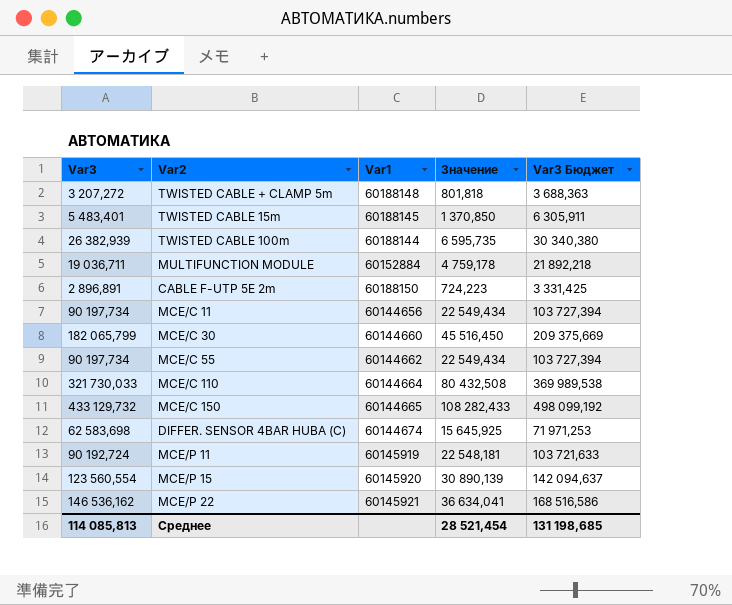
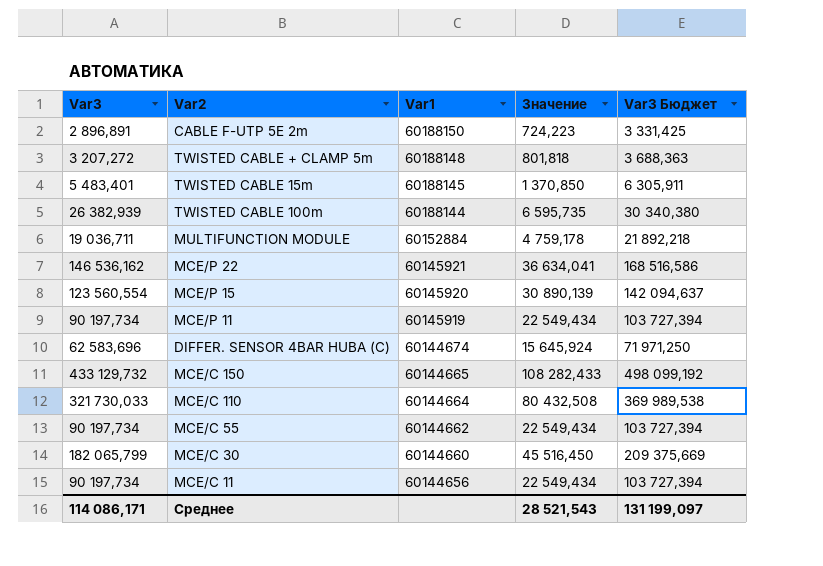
row order: none -> Var1 descending
MCE/P 11 | Var3: 90 192,724 -> 90 197,734
MCE/P 11 | Значение: 22 548,181 -> 22 549,434
MCE/P 11 | Var3 Бюджет: 103 721,633 -> 103 727,394
DIFFER. SENSOR 4BAR HUBA (C) | Var3: 62 583,698 -> 62 583,696
DIFFER. SENSOR 4BAR HUBA (C) | Значение: 15 645,925 -> 15 645,924
DIFFER. SENSOR 4BAR HUBA (C) | Var3 Бюджет: 71 971,253 -> 71 971,250
Среднее | Var3: 114 085,813 -> 114 086,171
Среднее | Значение: 28 521,454 -> 28 521,543
Среднее | Var3 Бюджет: 131 198,685 -> 131 199,097

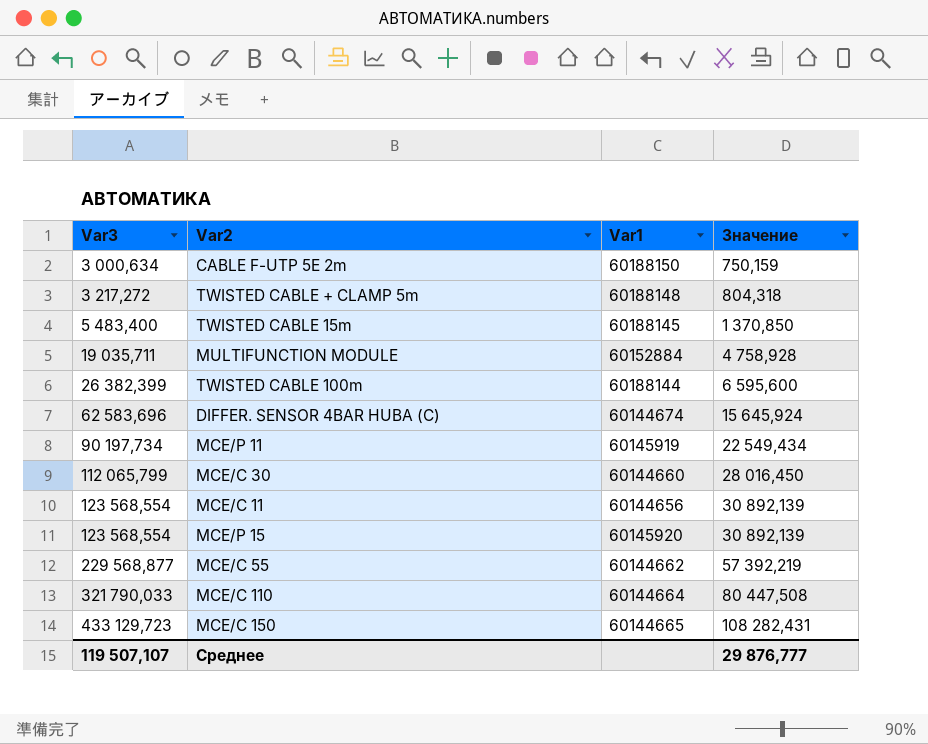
row order: Var1 descending -> Var3 ascending
column Var3 Бюджет | formula: [Var3] * 1,15 -> none
row MCE/P 22: 146 536,162 | 60145921 | 36 634,041 | 168 516,586 -> none
CABLE F-UTP 5E 2m | Var3: 2 896,891 -> 3 000,634
CABLE F-UTP 5E 2m | Значение: 724,223 -> 750,159
TWISTED CABLE + CLAMP 5m | Var3: 3 207,272 -> 3 217,272
TWISTED CABLE + CLAMP 5m | Значение: 801,818 -> 804,318
TWISTED CABLE 15m | Var3: 5 483,401 -> 5 483,400
MULTIFUNCTION MODULE | Var3: 19 036,711 -> 19 035,711
MULTIFUNCTION MODULE | Значение: 4 759,178 -> 4 758,928
TWISTED CABLE 100m | Var3: 26 382,939 -> 26 382,399
TWISTED CABLE 100m | Значение: 6 595,735 -> 6 595,600
MCE/C 30 | Var3: 182 065,799 -> 112 065,799
MCE/C 30 | Значение: 45 516,450 -> 28 016,450
MCE/C 11 | Var3: 90 197,734 -> 123 568,554
MCE/C 11 | Значение: 22 549,434 -> 30 892,139
MCE/P 15 | Var3: 123 560,554 -> 123 568,554
MCE/P 15 | Значение: 30 890,139 -> 30 892,139
MCE/C 55 | Var3: 90 197,734 -> 229 568,877
MCE/C 55 | Значение: 22 549,434 -> 57 392,219
MCE/C 110 | Var3: 321 730,033 -> 321 790,033
MCE/C 110 | Значение: 80 432,508 -> 80 447,508
MCE/C 150 | Var3: 433 129,732 -> 433 129,723
MCE/C 150 | Значение: 108 282,433 -> 108 282,431
Среднее | Var3: 114 086,171 -> 119 507,107
Среднее | Значение: 28 521,543 -> 29 876,777

